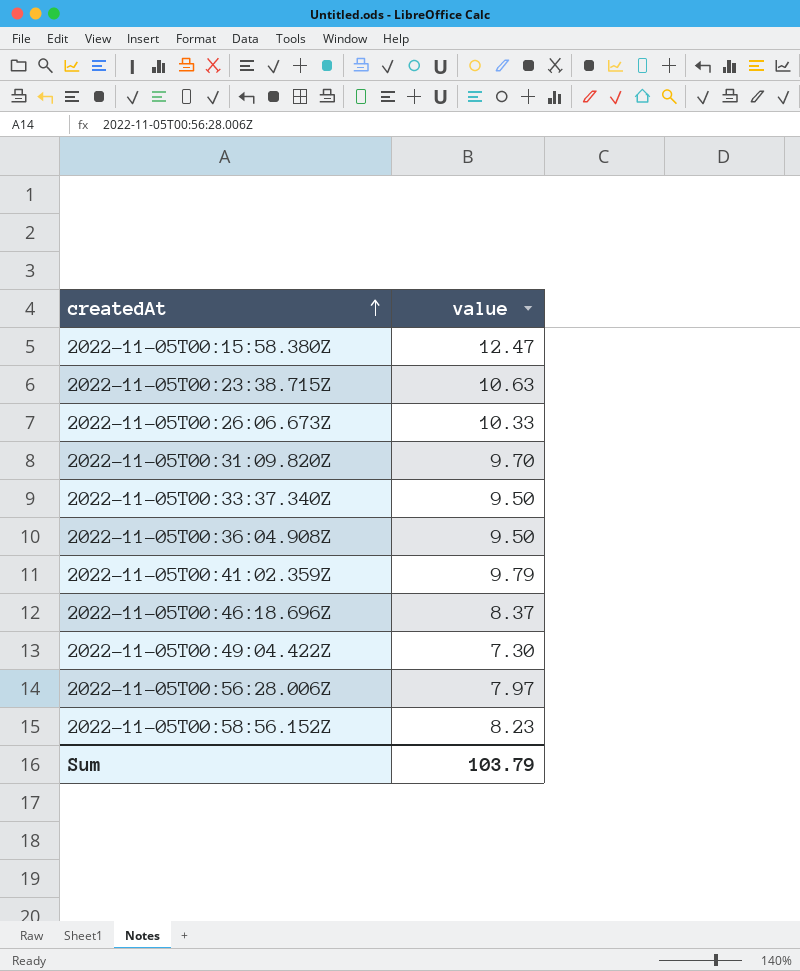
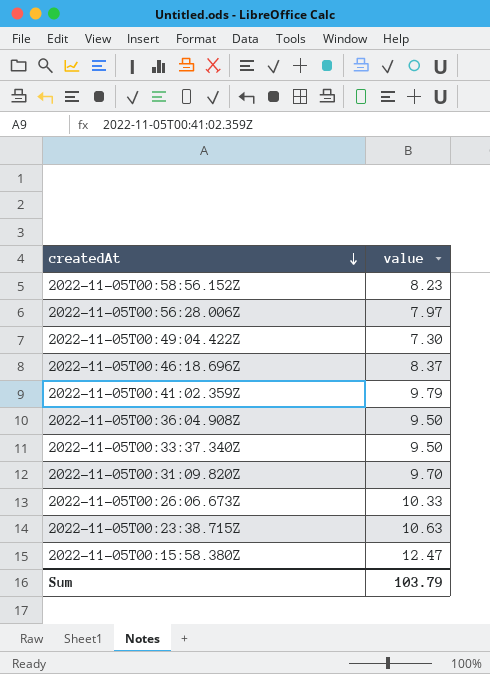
row order: createdAt ascending -> createdAt descending

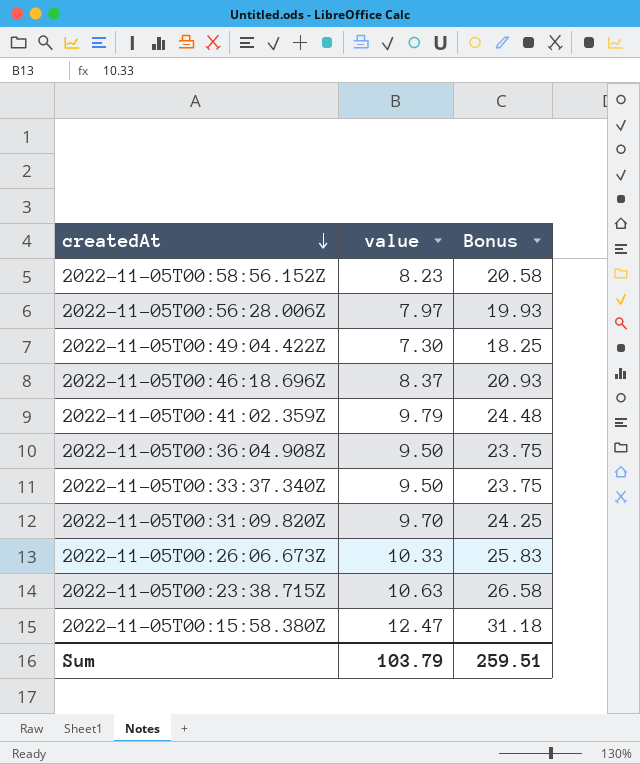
column Bonus | formula: none -> [value] * 2.5

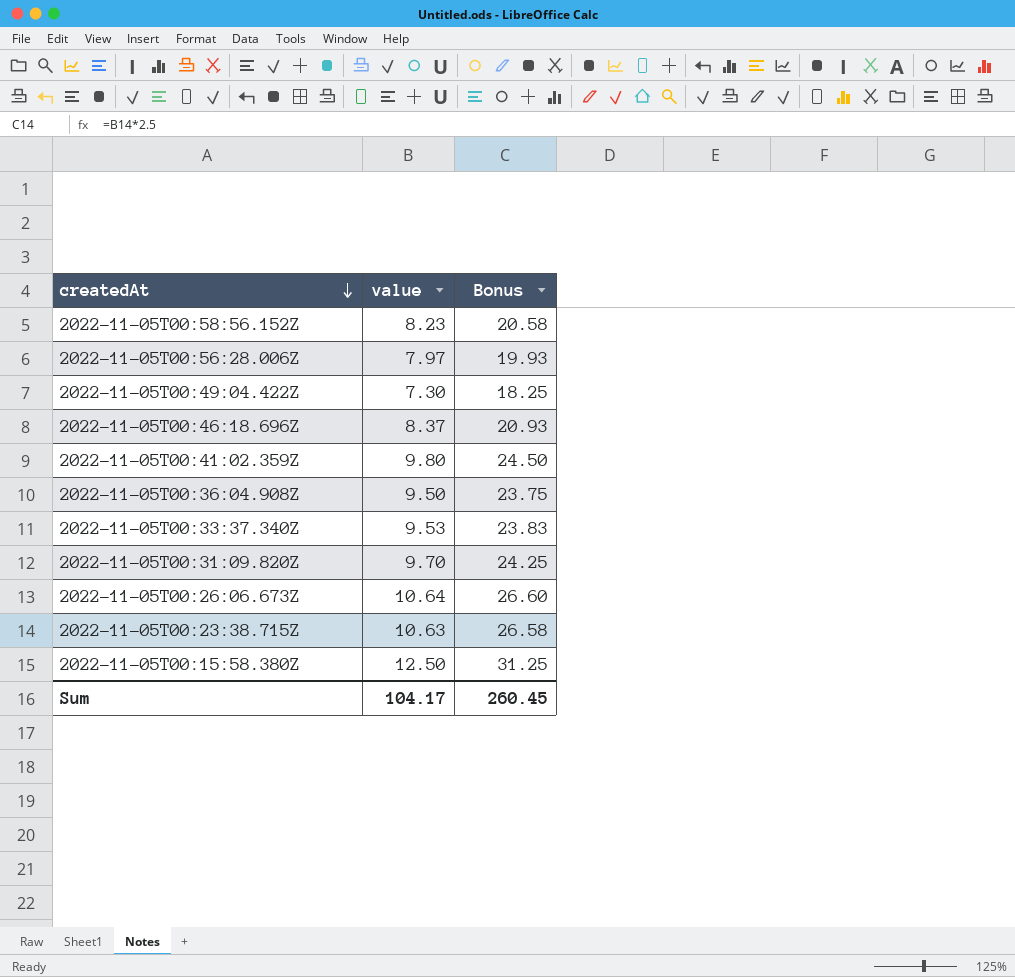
2022-11-05T00:41:02.359Z | value: 9.79 -> 9.80
2022-11-05T00:41:02.359Z | Bonus: 24.48 -> 24.50
2022-11-05T00:33:37.340Z | value: 9.50 -> 9.53
2022-11-05T00:33:37.340Z | Bonus: 23.75 -> 23.83
2022-11-05T00:26:06.673Z | value: 10.33 -> 10.64
2022-11-05T00:26:06.673Z | Bonus: 25.83 -> 26.60
2022-11-05T00:15:58.380Z | value: 12.47 -> 12.50
2022-11-05T00:15:58.380Z | Bonus: 31.18 -> 31.25
Sum | value: 103.79 -> 104.17
Sum | Bonus: 259.51 -> 260.45

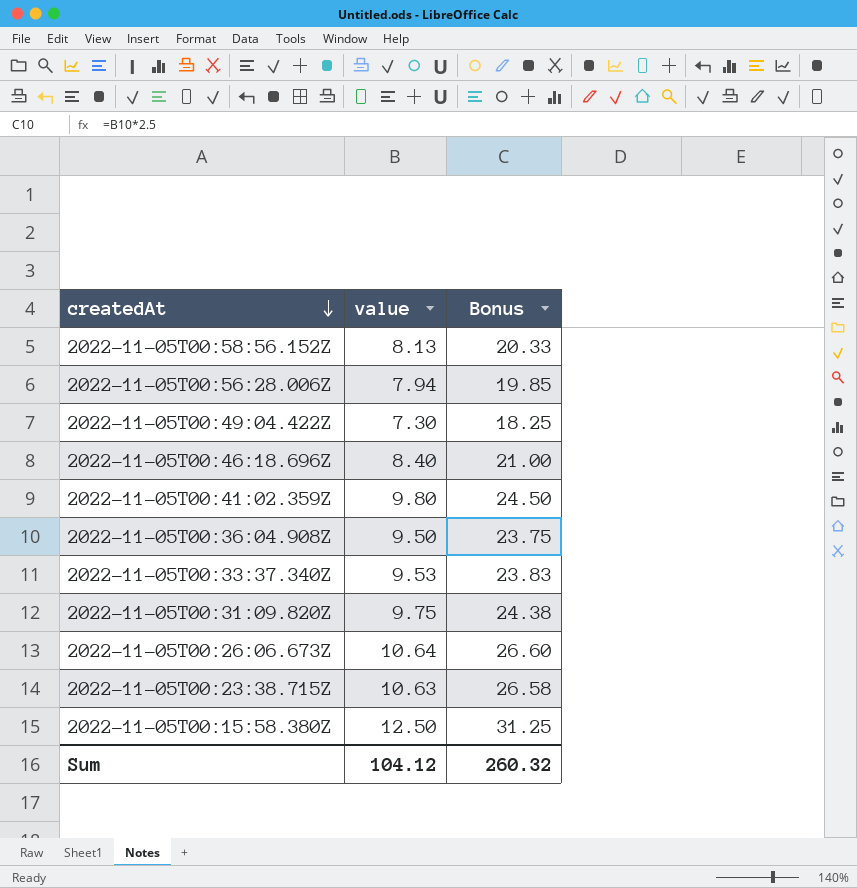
2022-11-05T00:58:56.152Z | value: 8.23 -> 8.13
2022-11-05T00:58:56.152Z | Bonus: 20.58 -> 20.33
2022-11-05T00:56:28.006Z | value: 7.97 -> 7.94
2022-11-05T00:56:28.006Z | Bonus: 19.93 -> 19.85
2022-11-05T00:46:18.696Z | value: 8.37 -> 8.40
2022-11-05T00:46:18.696Z | Bonus: 20.93 -> 21.00
2022-11-05T00:31:09.820Z | value: 9.70 -> 9.75
2022-11-05T00:31:09.820Z | Bonus: 24.25 -> 24.38
Sum | value: 104.17 -> 104.12
Sum | Bonus: 260.45 -> 260.32

